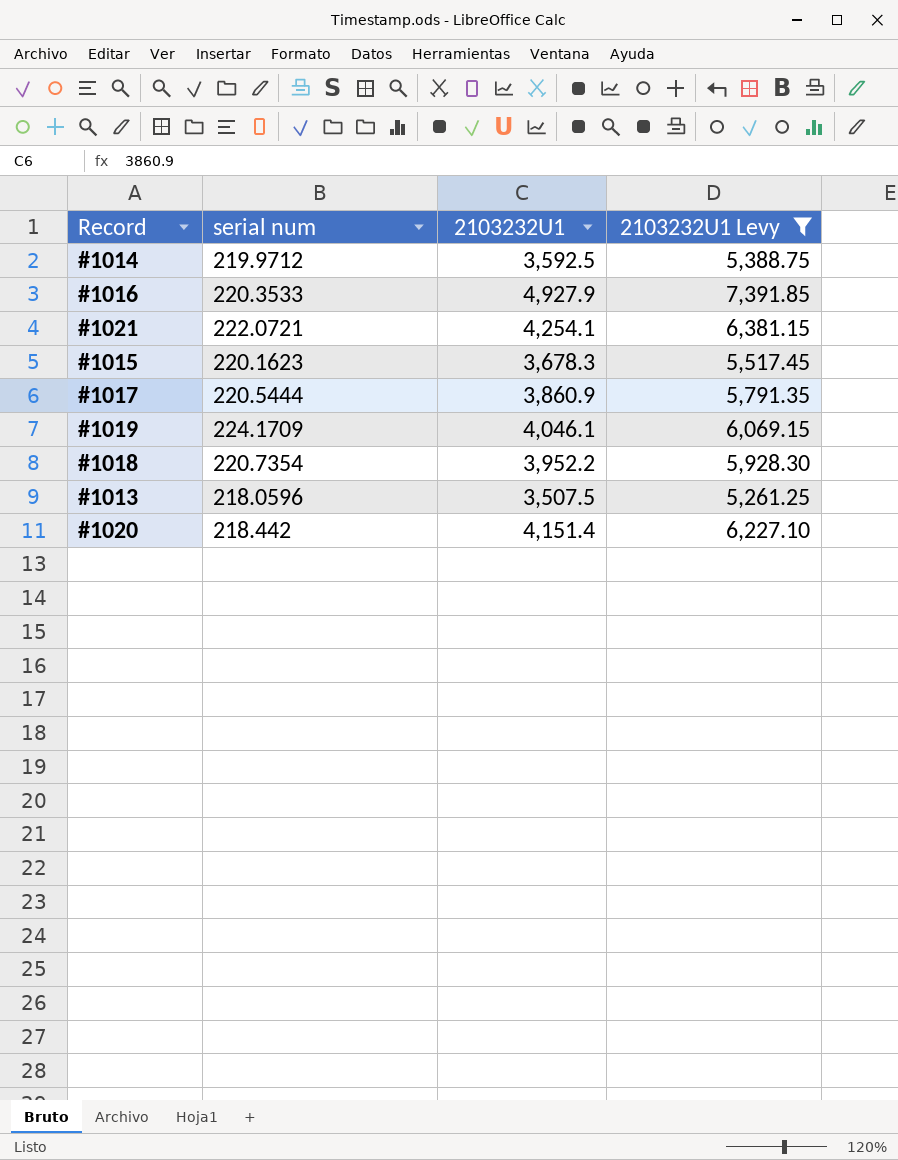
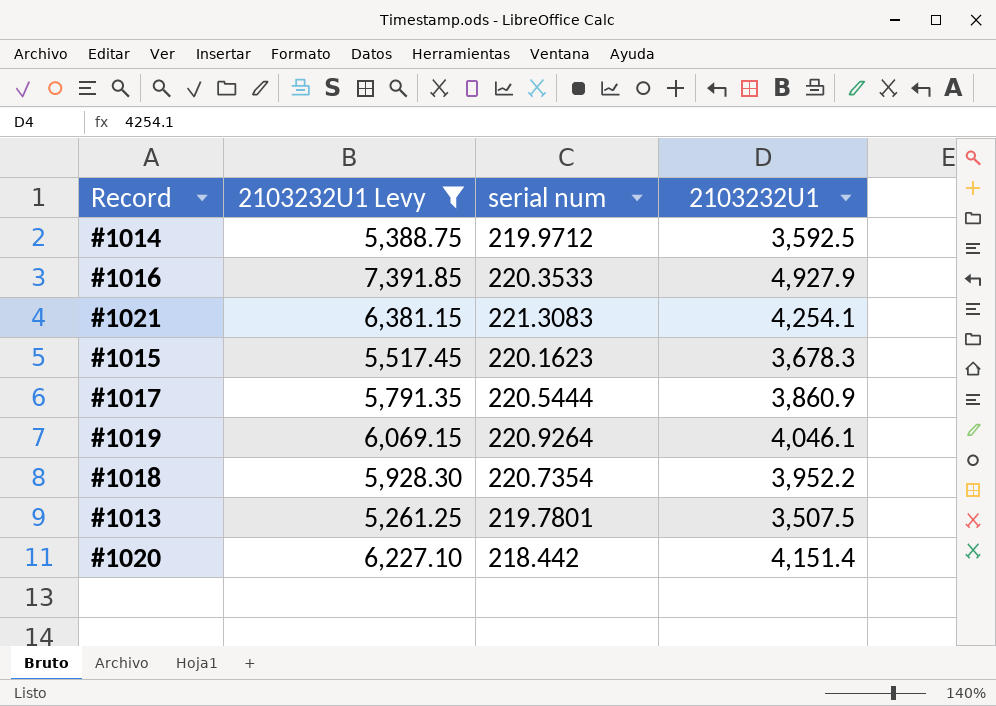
column 2103232U1 Levy | position: 4 -> 2
#1021 | serial num: 222.0721 -> 221.3083
#1019 | serial num: 224.1709 -> 220.9264
#1013 | serial num: 218.0596 -> 219.7801

